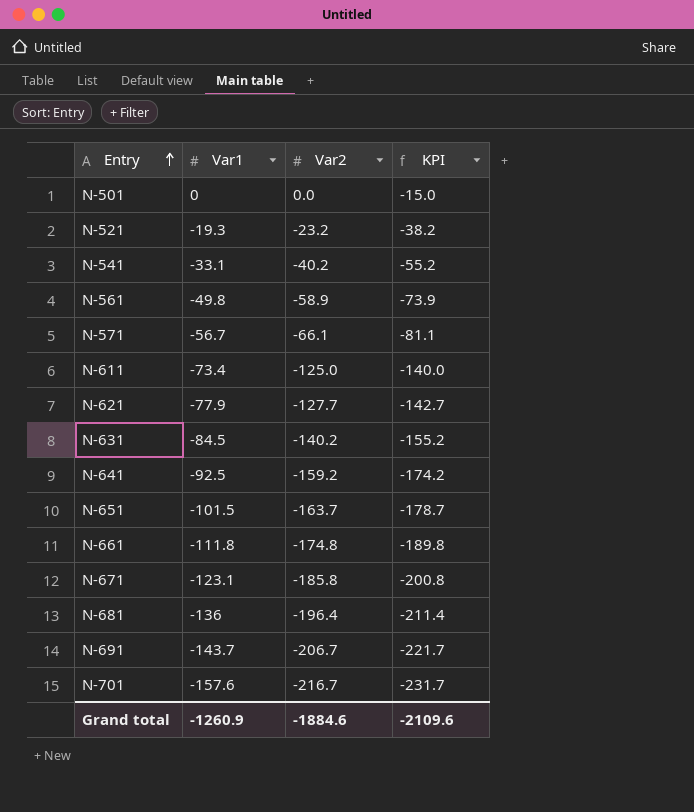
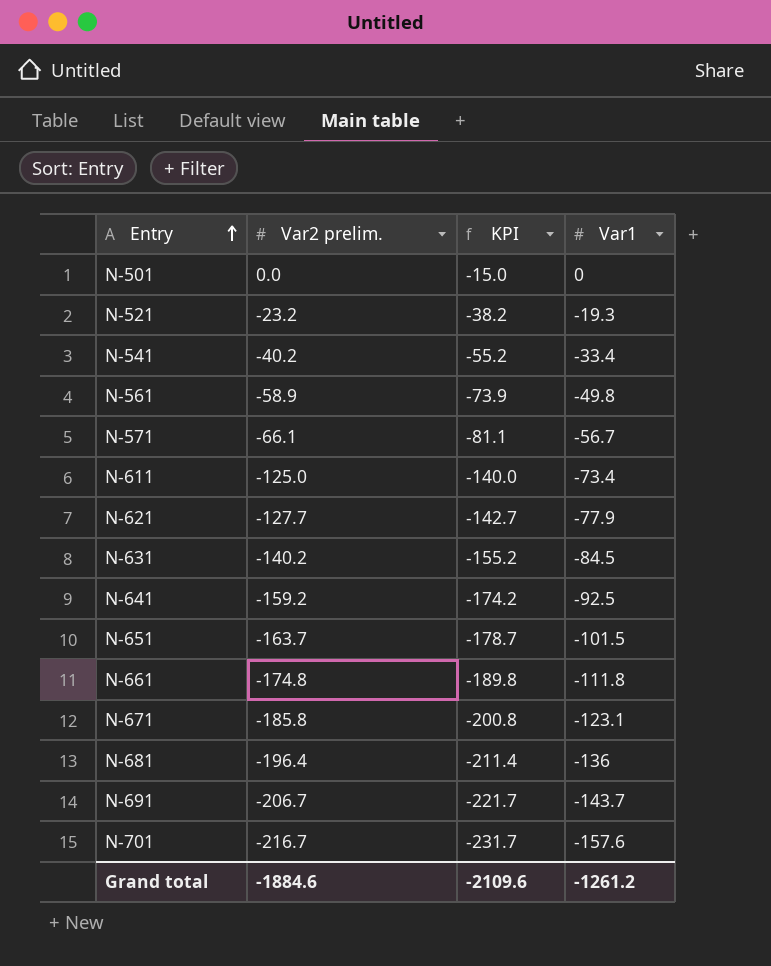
column name: Var2 -> Var2 prelim.
column Var1 | position: 2 -> 4
N-541 | Var1: -33.1 -> -33.4
Grand total | Var1: -1260.9 -> -1261.2

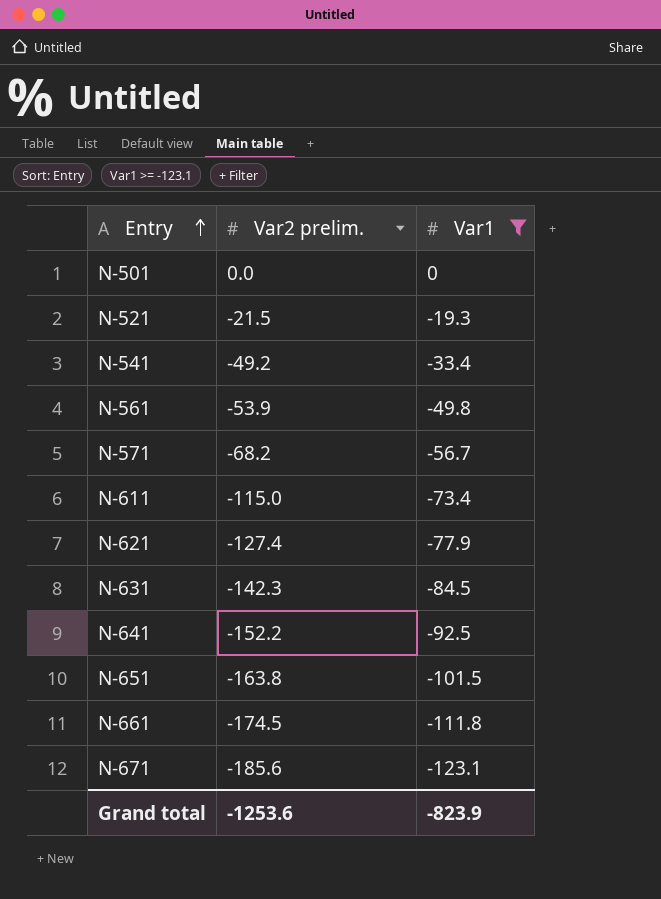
filter: none -> Var1 >= -123.1
column KPI | formula: [Var2 prelim.] - 15 -> none
N-521 | Var2 prelim.: -23.2 -> -21.5
N-541 | Var2 prelim.: -40.2 -> -49.2
N-561 | Var2 prelim.: -58.9 -> -53.9
N-571 | Var2 prelim.: -66.1 -> -68.2
N-611 | Var2 prelim.: -125.0 -> -115.0
N-621 | Var2 prelim.: -127.7 -> -127.4
N-631 | Var2 prelim.: -140.2 -> -142.3
N-641 | Var2 prelim.: -159.2 -> -152.2
N-651 | Var2 prelim.: -163.7 -> -163.8
N-661 | Var2 prelim.: -174.8 -> -174.5
N-671 | Var2 prelim.: -185.8 -> -185.6
Grand total | Var2 prelim.: -1884.6 -> -1253.6
Grand total | Var1: -1261.2 -> -823.9

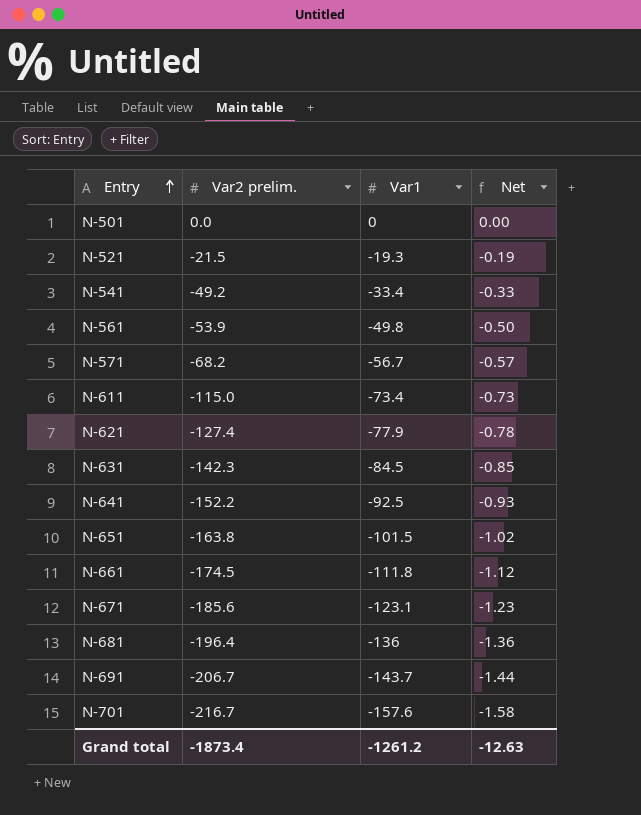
filter: Var1 >= -123.1 -> none
column Net | formula: none -> [Var1] * 0.01
Grand total | Var2 prelim.: -1253.6 -> -1873.4
Grand total | Var1: -823.9 -> -1261.2

